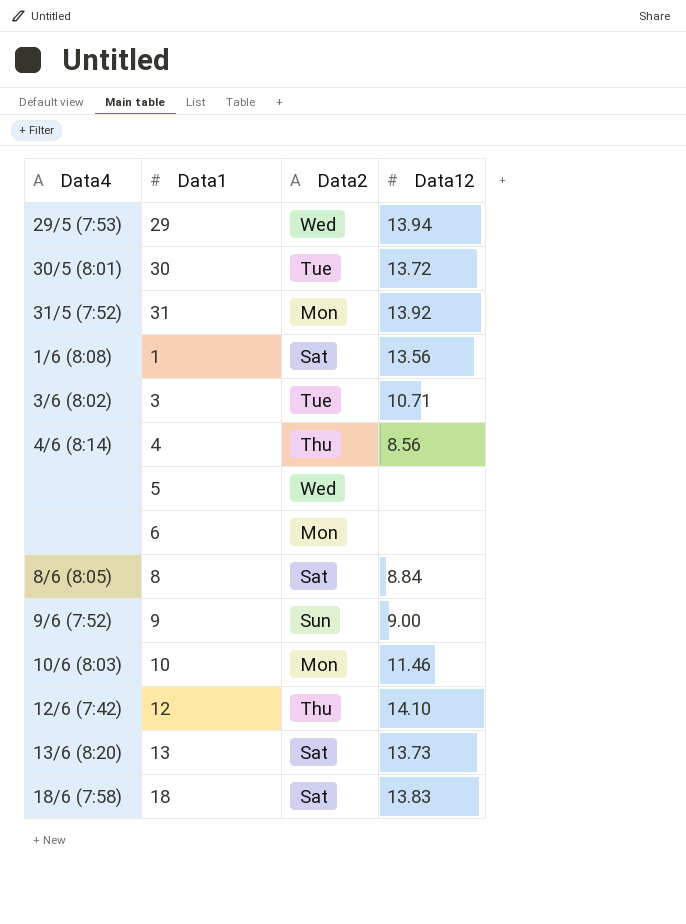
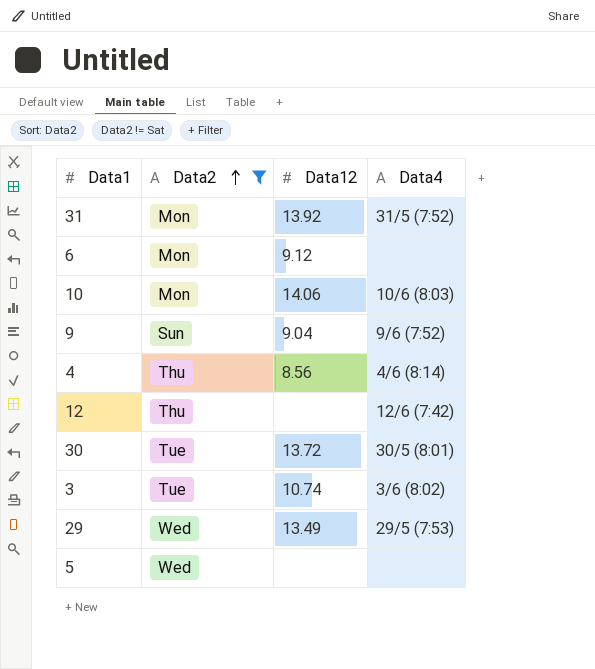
filter: none -> Data2 != Sat
row order: none -> Data2 ascending
column Data4 | position: 1 -> 4
6 | Data12: none -> 9.12
10 | Data12: 11.46 -> 14.06
9 | Data12: 9.00 -> 9.04
12 | Data12: 14.10 -> none
3 | Data12: 10.71 -> 10.74
29 | Data12: 13.94 -> 13.49

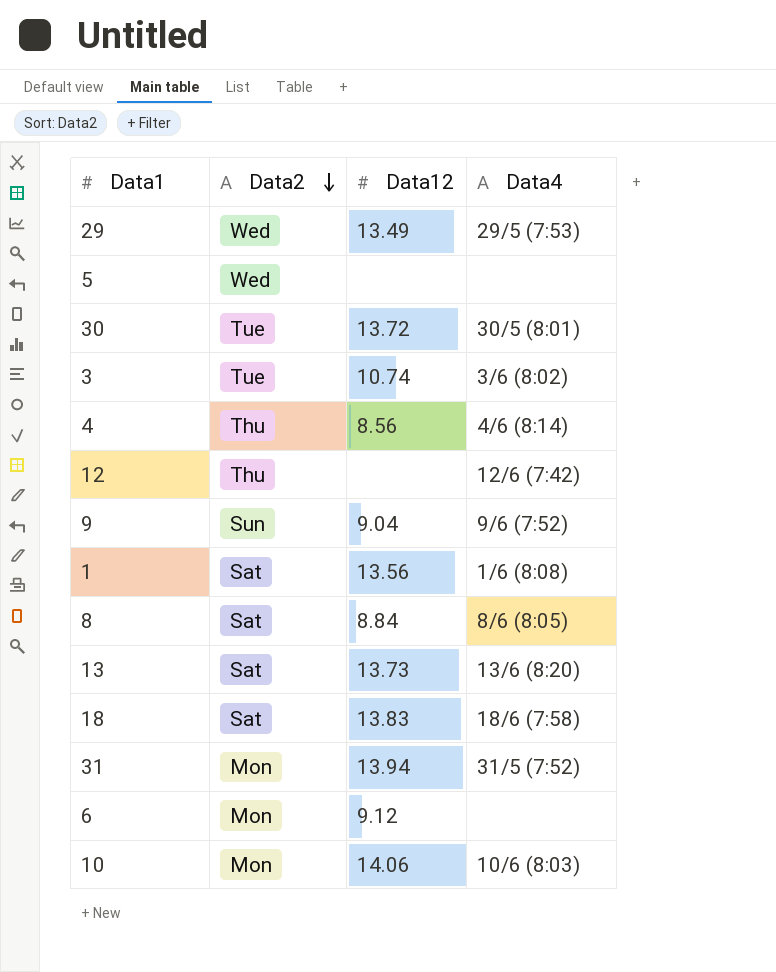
filter: Data2 != Sat -> none
row order: Data2 ascending -> Data2 descending
31 | Data12: 13.92 -> 13.94

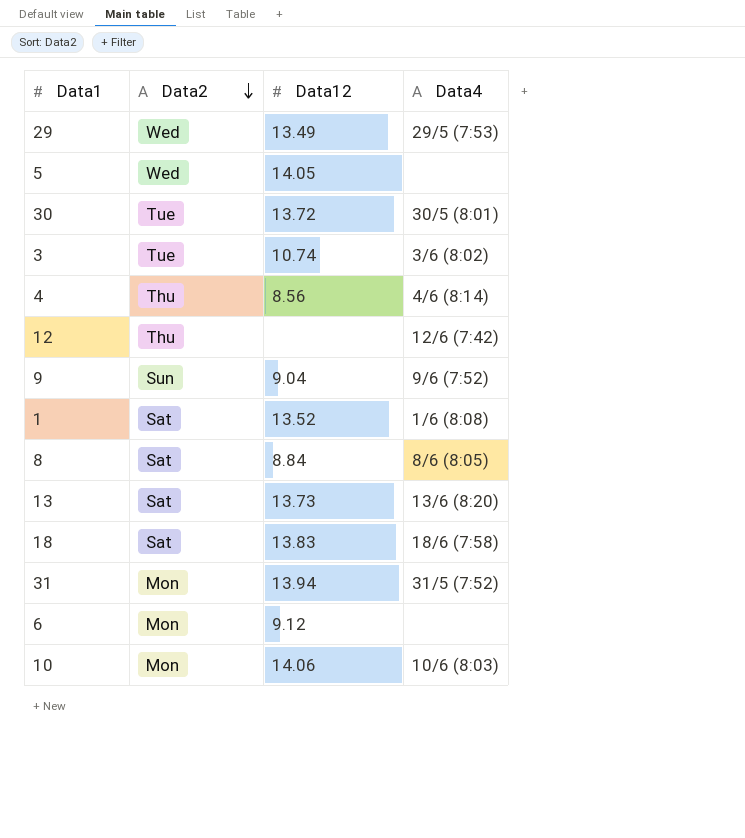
5 | Data12: none -> 14.05
1 | Data12: 13.56 -> 13.52

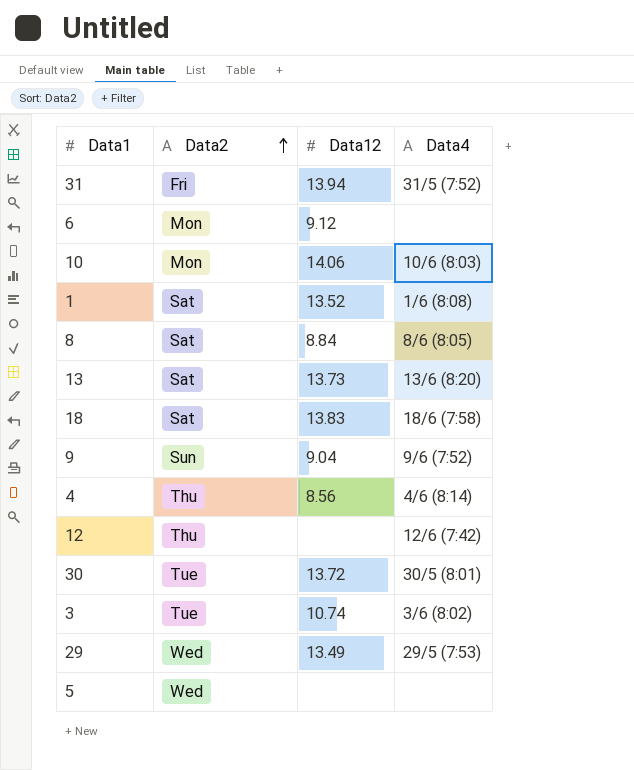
row order: Data2 descending -> Data2 ascending
31 | Data2: Mon -> Fri
5 | Data12: 14.05 -> none

